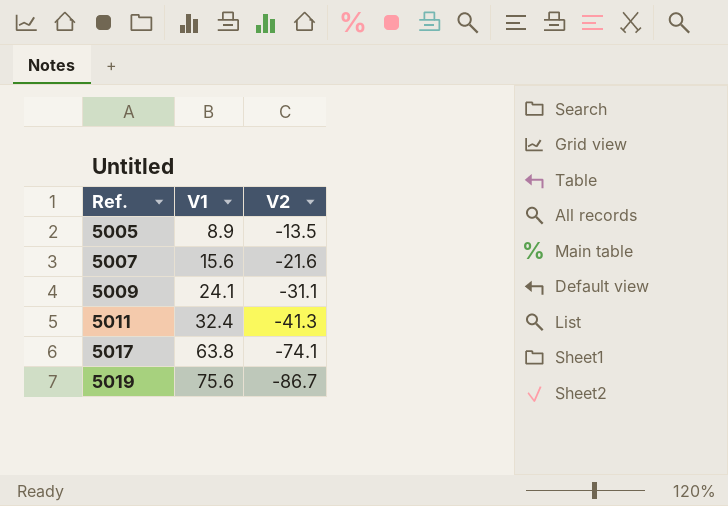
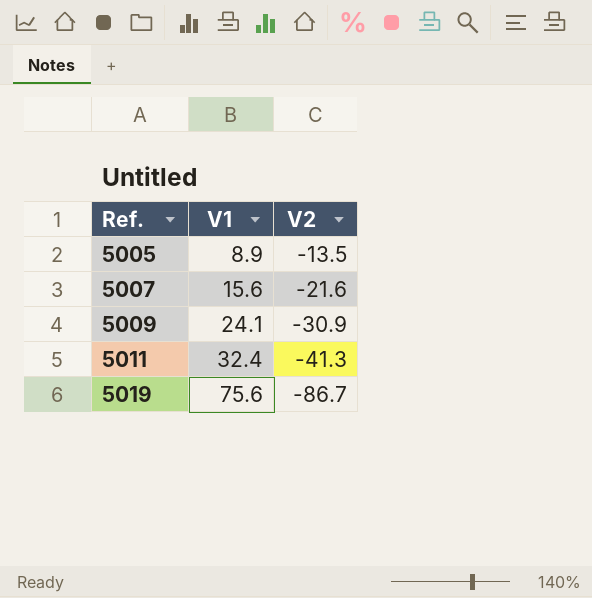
row 5017: 63.8 | -74.1 -> none
5009 | V2: -31.1 -> -30.9

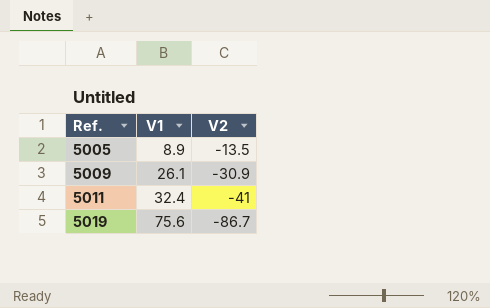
row 5007: 15.6 | -21.6 -> none
5009 | V1: 24.1 -> 26.1
5011 | V2: -41.3 -> -41

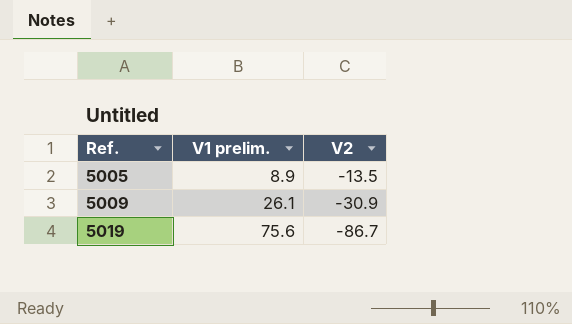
column name: V1 -> V1 prelim.
row 5011: 32.4 | -41 -> none

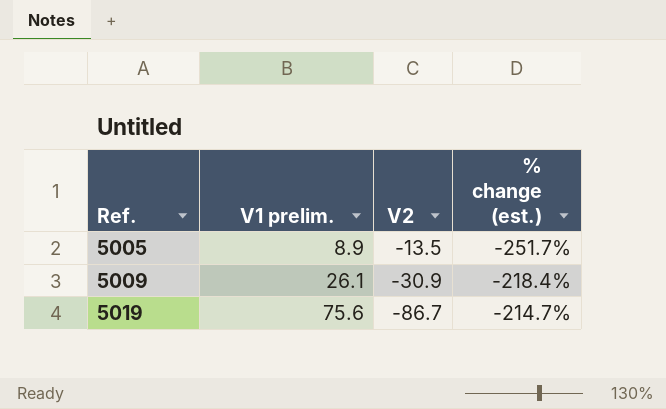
column % change (est.) | formula: none -> ([V2] - [V1 prelim.]) / [V1 prelim.]

